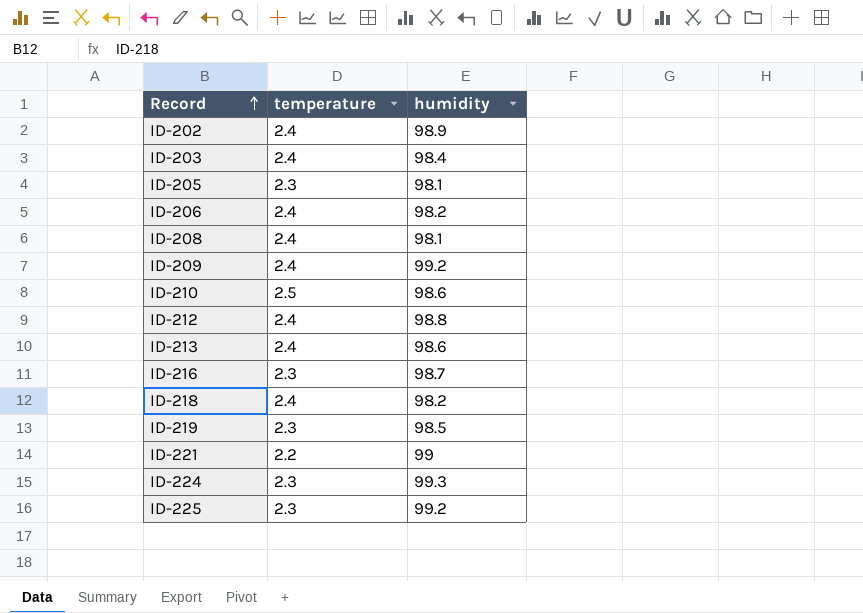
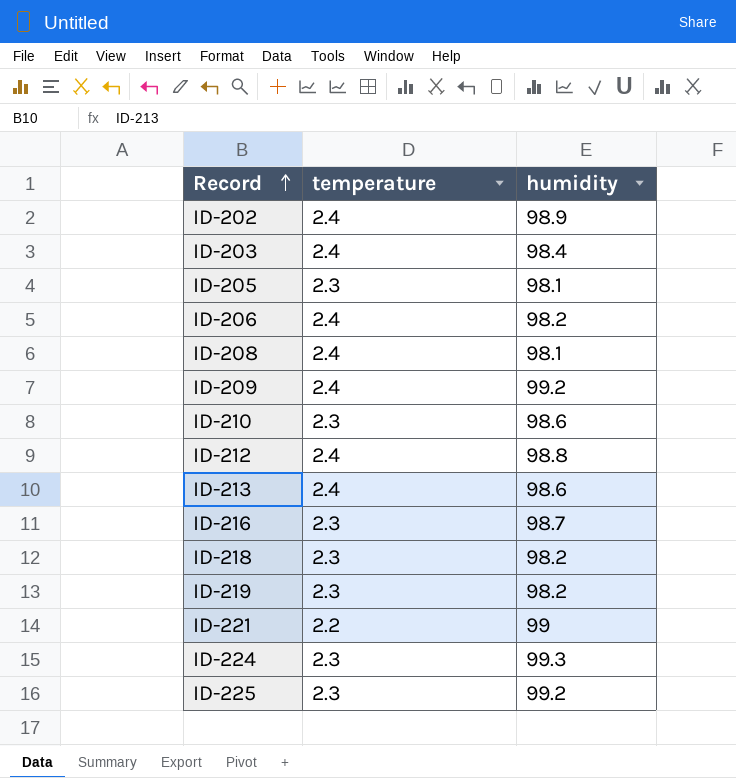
ID-210 | temperature: 2.5 -> 2.3
ID-218 | temperature: 2.4 -> 2.3
ID-219 | humidity: 98.5 -> 98.2

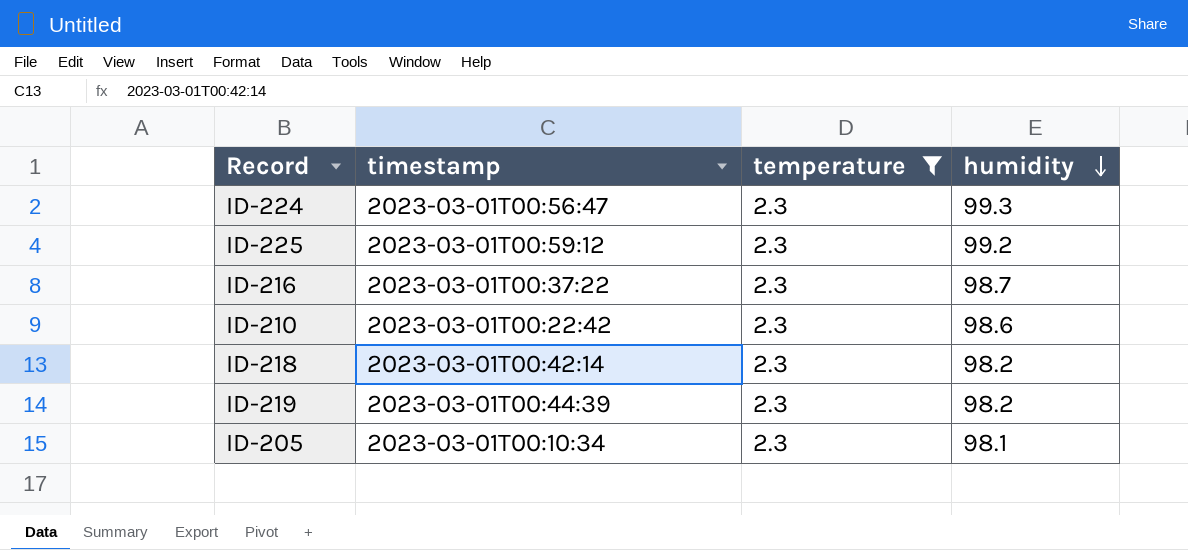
filter: none -> temperature = 2.3
row order: Record ascending -> humidity descending
column timestamp | position: none -> 2

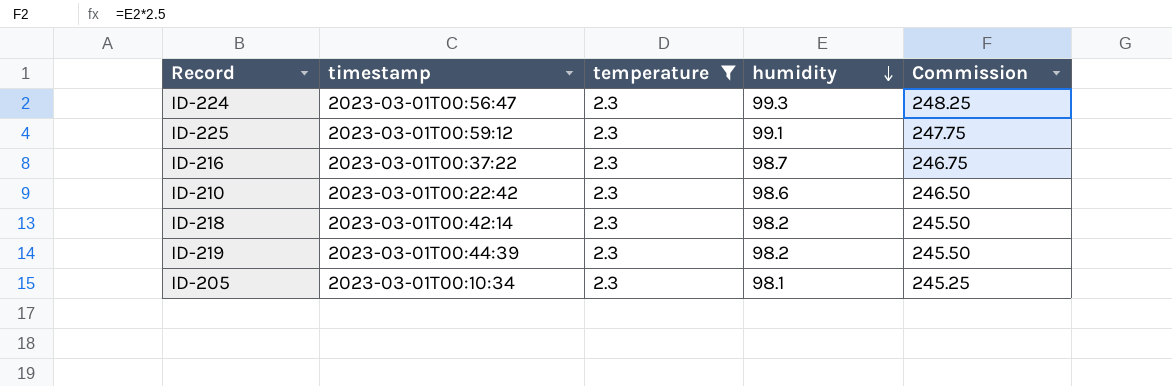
column Commission | formula: none -> [humidity] * 2.5
ID-225 | humidity: 99.2 -> 99.1

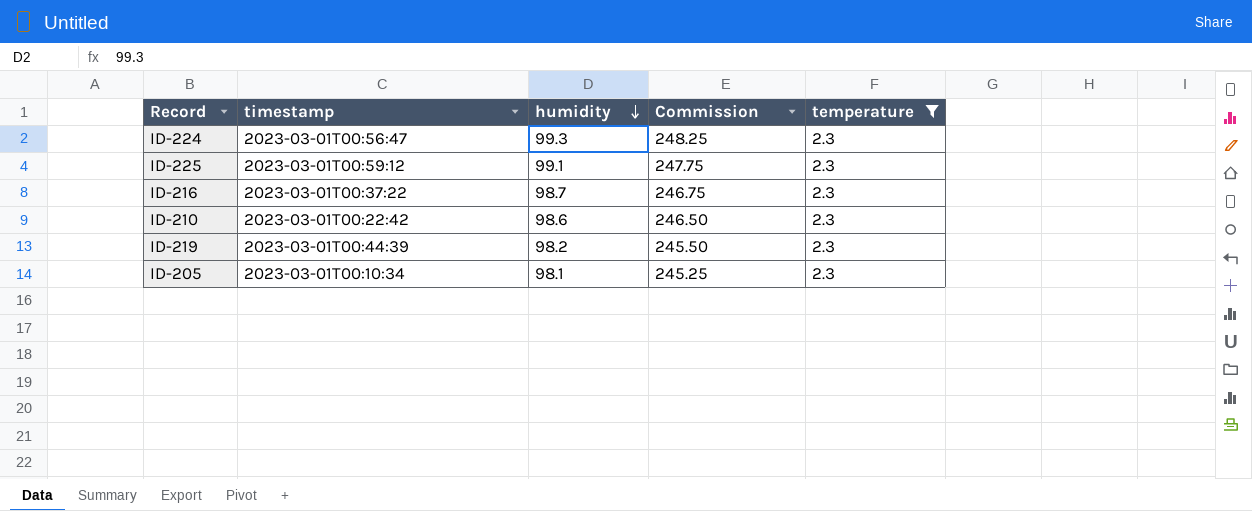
column temperature | position: 3 -> 5
row ID-218: 2023-03-01T00:42:14 | 2.3 | 98.2 | 245.50 -> none

